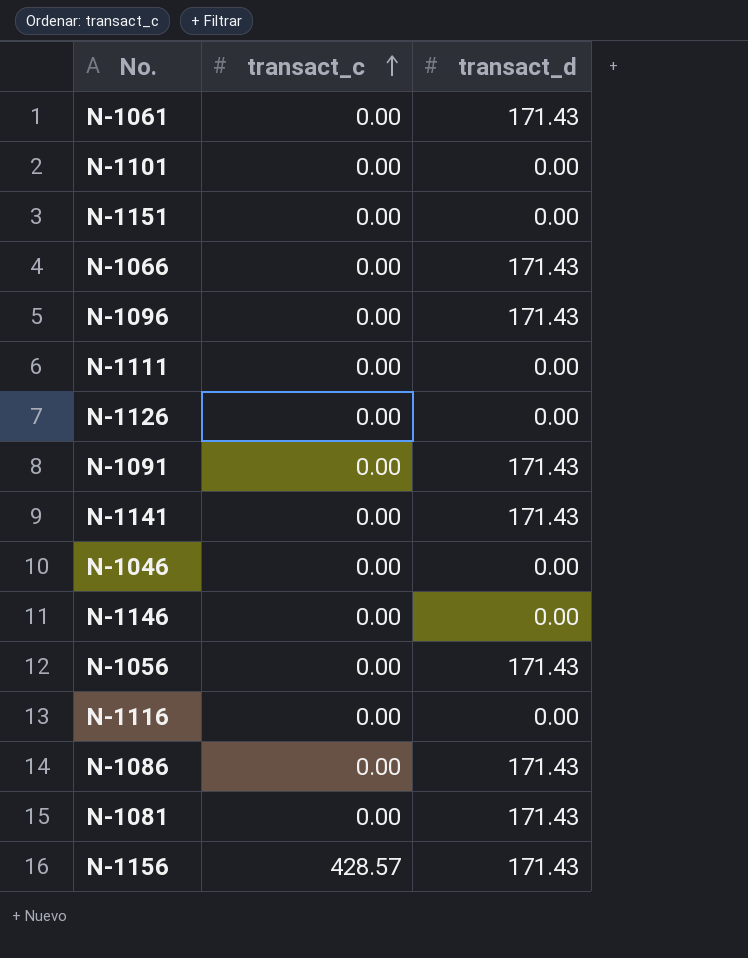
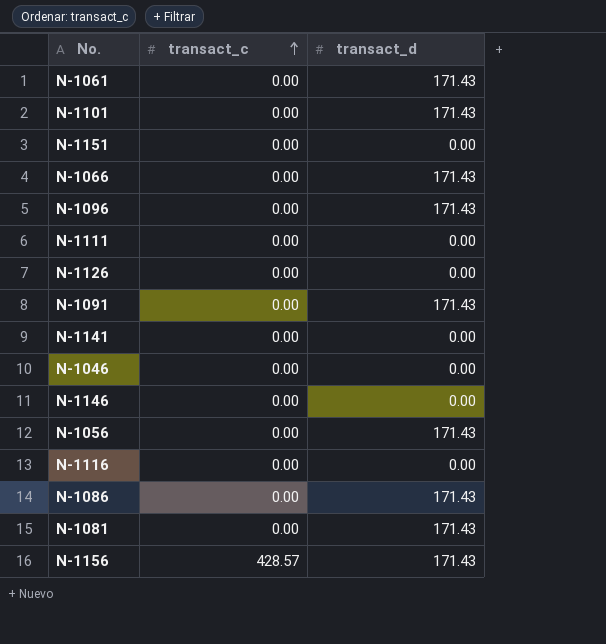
N-1101 | transact_d: 0.00 -> 171.43
N-1141 | transact_d: 171.43 -> 0.00

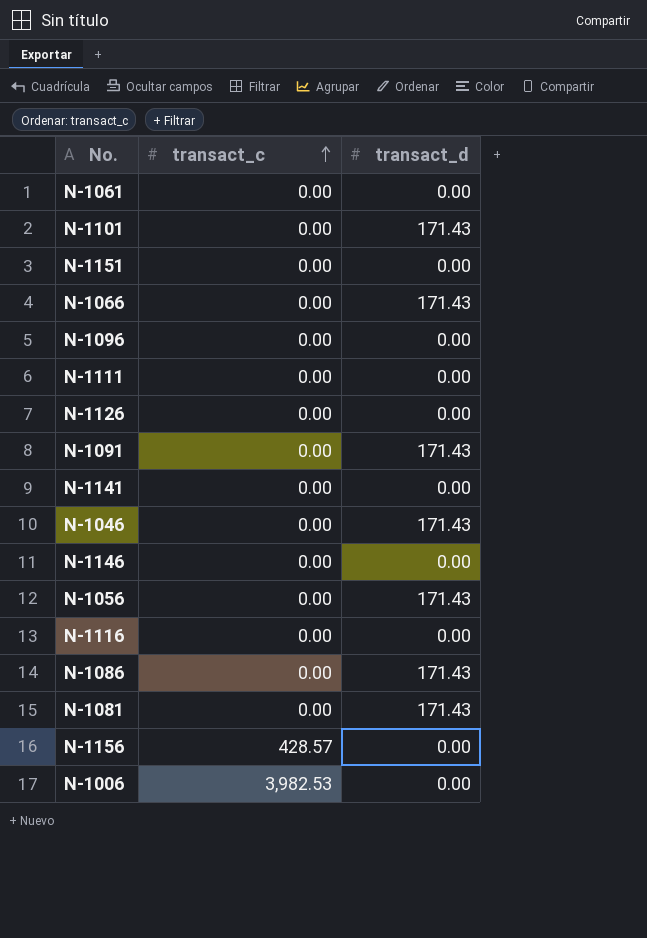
N-1061 | transact_d: 171.43 -> 0.00
N-1096 | transact_d: 171.43 -> 0.00
N-1046 | transact_d: 0.00 -> 171.43
N-1156 | transact_d: 171.43 -> 0.00
row N-1006: none -> 3,982.53 | 0.00

